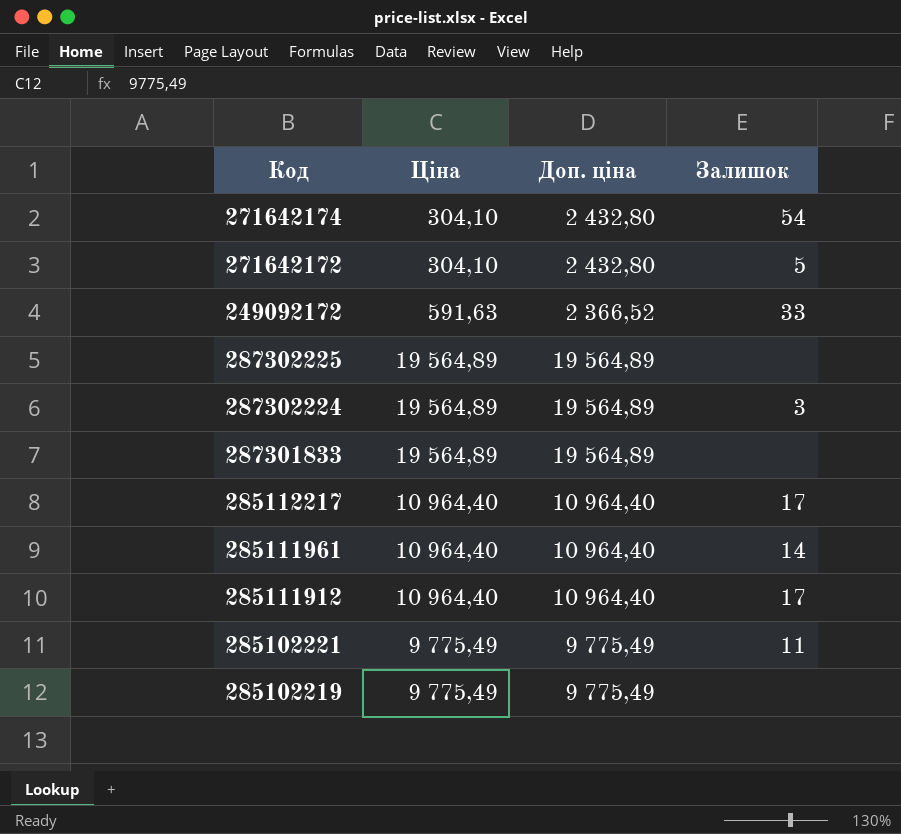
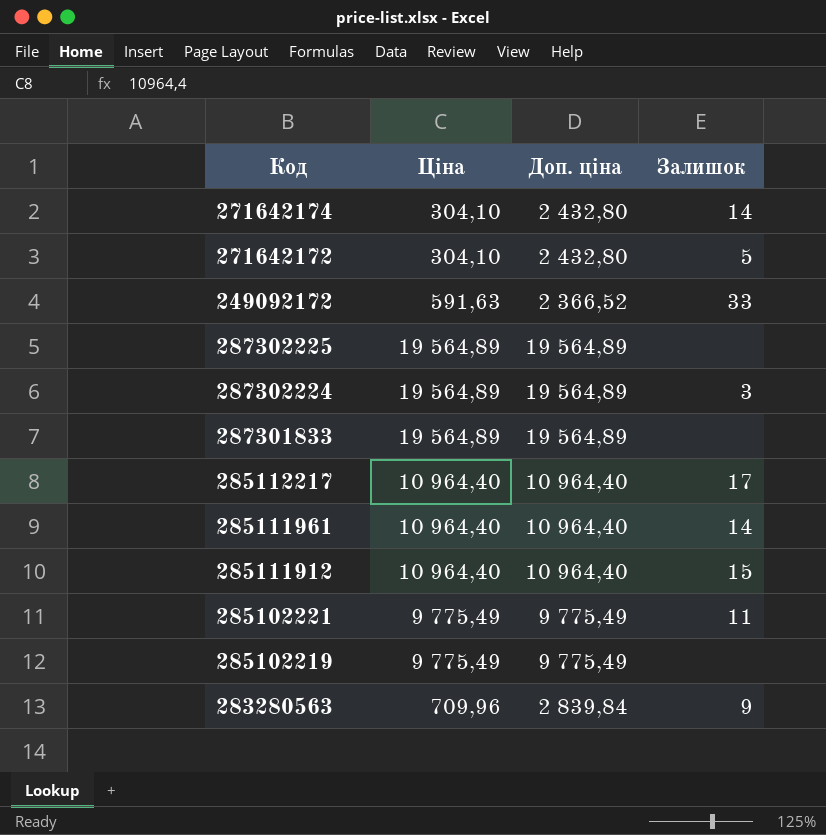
271642174 | Залишок: 54 -> 14
285111912 | Залишок: 17 -> 15
row 283280563: none -> 709,96 | 2 839,84 | 9

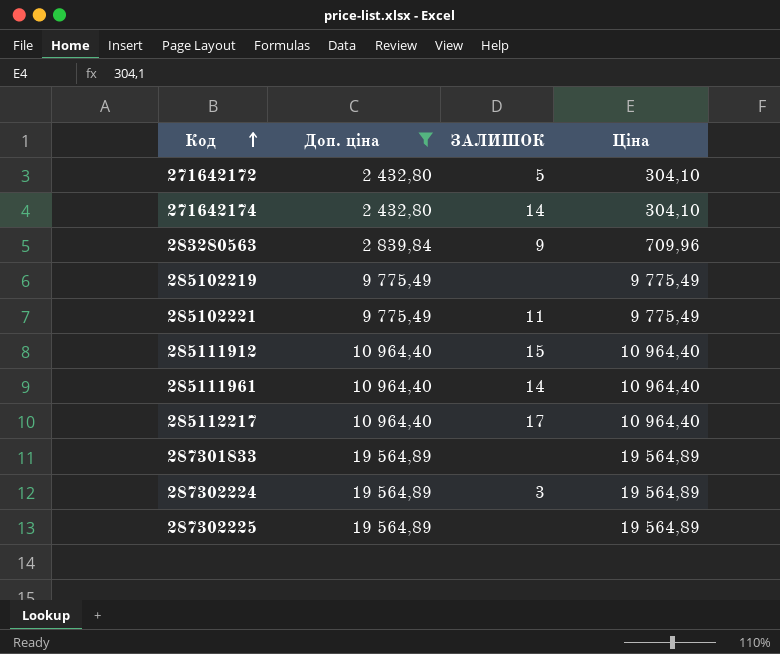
filter: none -> Доп. ціна != 2 366,52
row order: none -> Код ascending
column name: Залишок -> ЗАЛИШОК
column Ціна | position: 2 -> 4

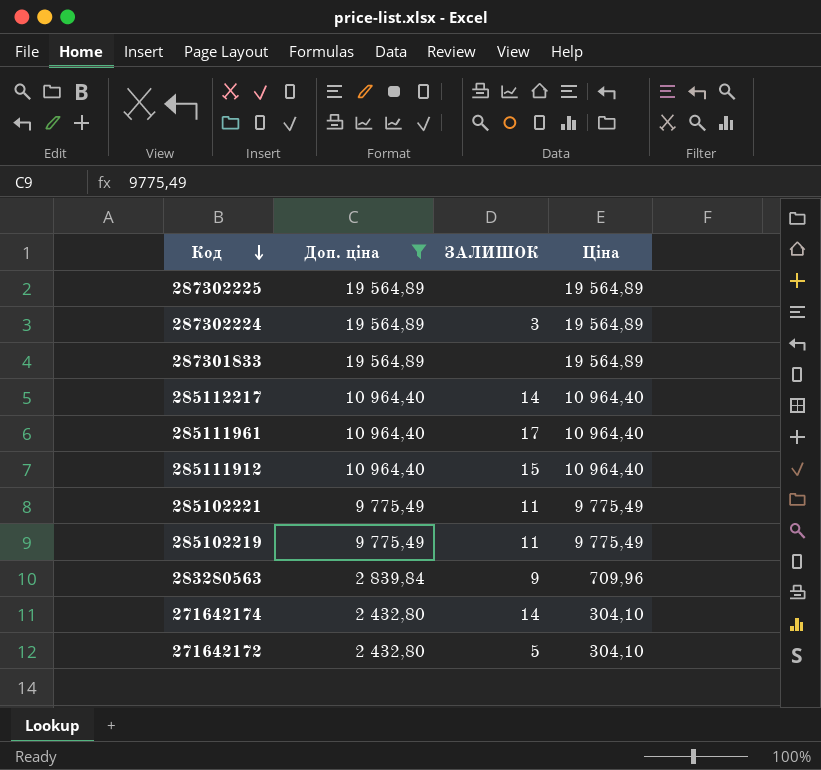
row order: Код ascending -> Код descending
285112217 | ЗАЛИШОК: 17 -> 14
285111961 | ЗАЛИШОК: 14 -> 17
285102219 | ЗАЛИШОК: none -> 11

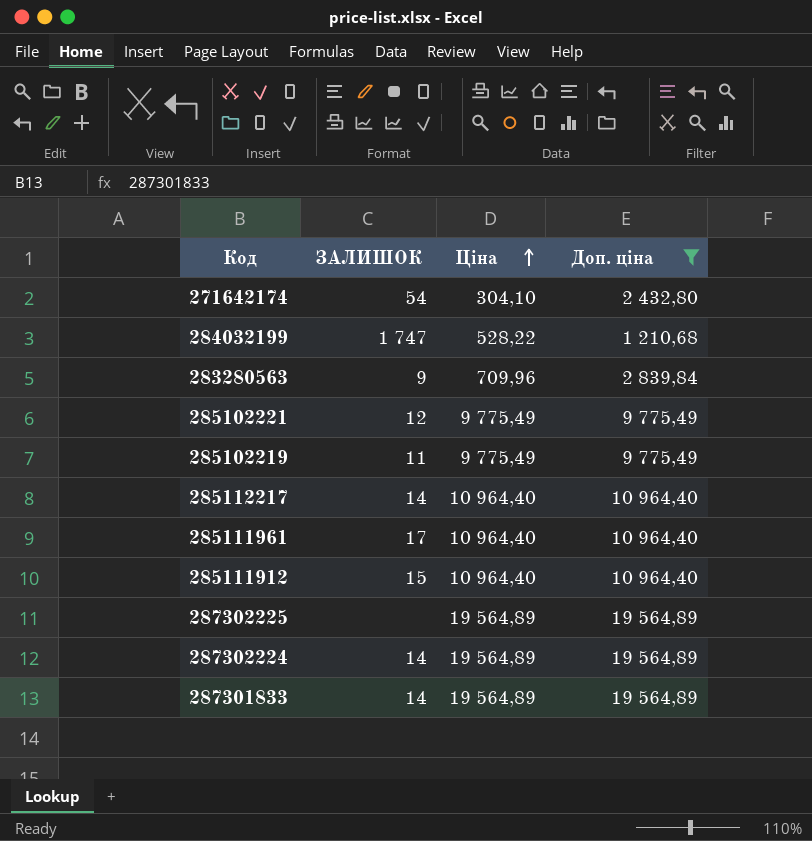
row order: Код descending -> Ціна ascending
column Доп. ціна | position: 2 -> 4
row 271642172: 2 432,80 | 5 | 304,10 -> none
271642174 | ЗАЛИШОК: 14 -> 54
row 284032199: none -> 1 747 | 528,22 | 1 210,68
285102221 | ЗАЛИШОК: 11 -> 12
287302224 | ЗАЛИШОК: 3 -> 14
287301833 | ЗАЛИШОК: none -> 14

